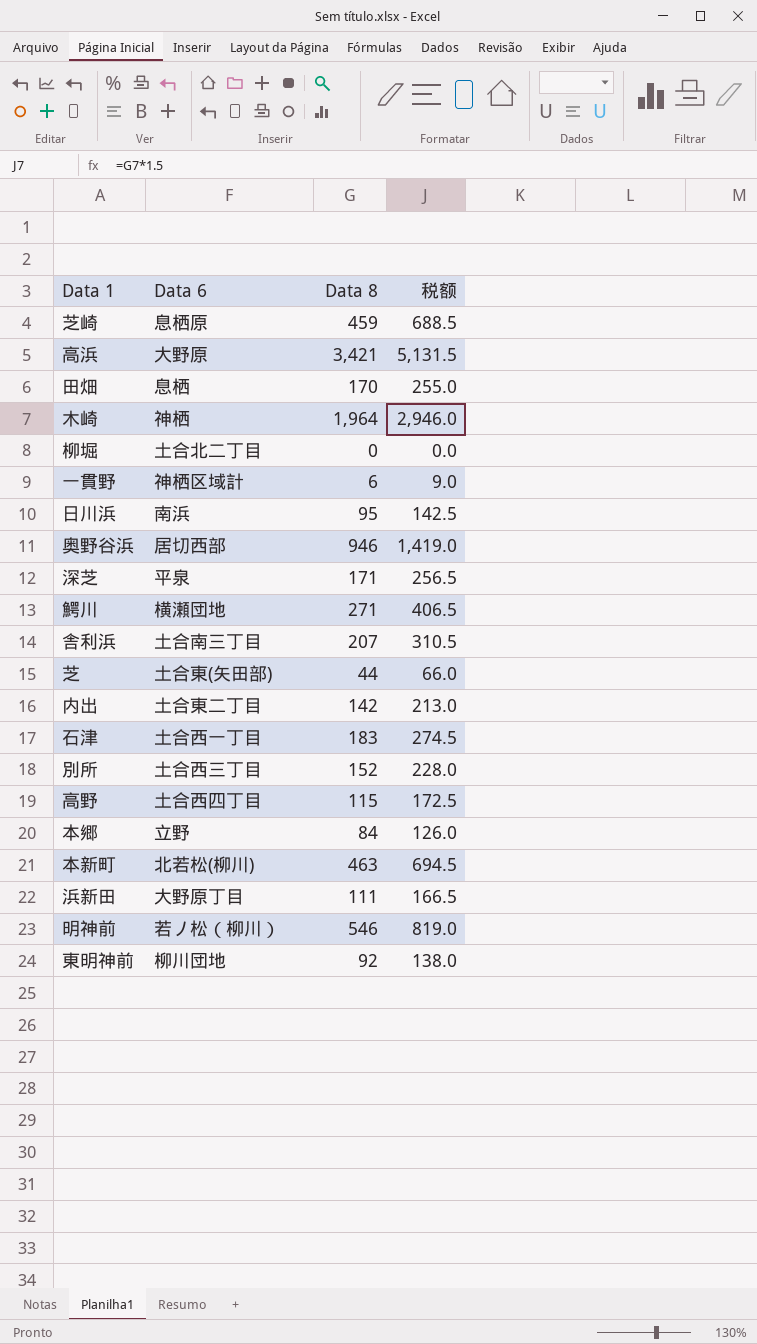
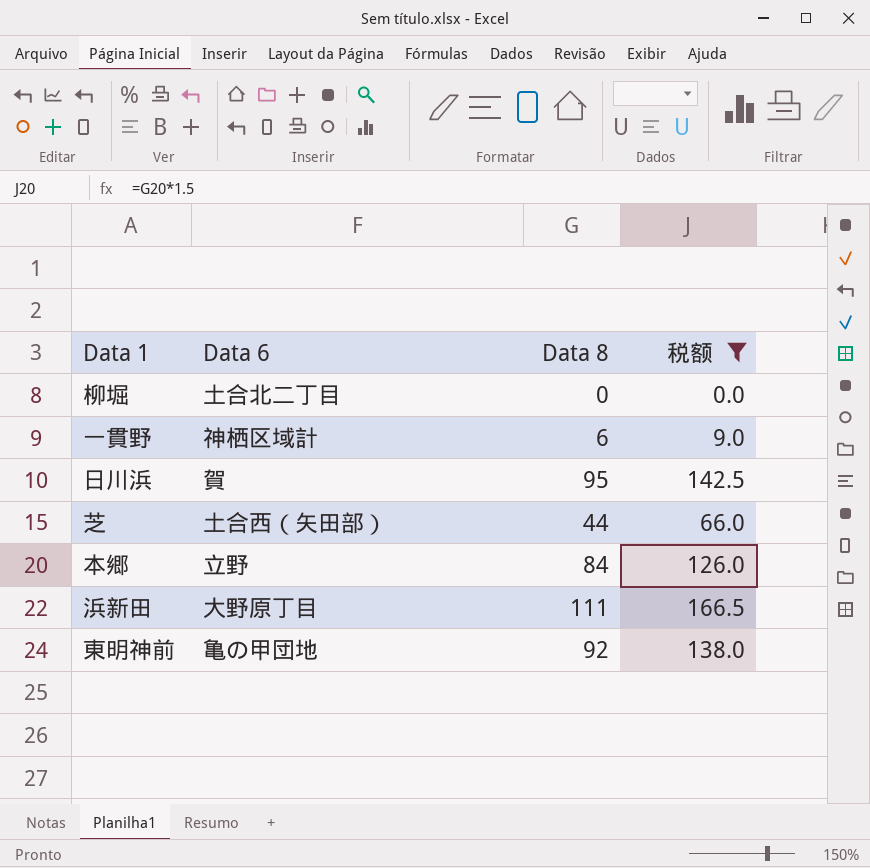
filter: none -> 税额 <= 166.5
日川浜 | Data 6: 南浜 -> 賀
芝 | Data 6: 土合東(矢田部) -> 土合西（矢田部）
東明神前 | Data 6: 柳川団地 -> 亀の甲団地

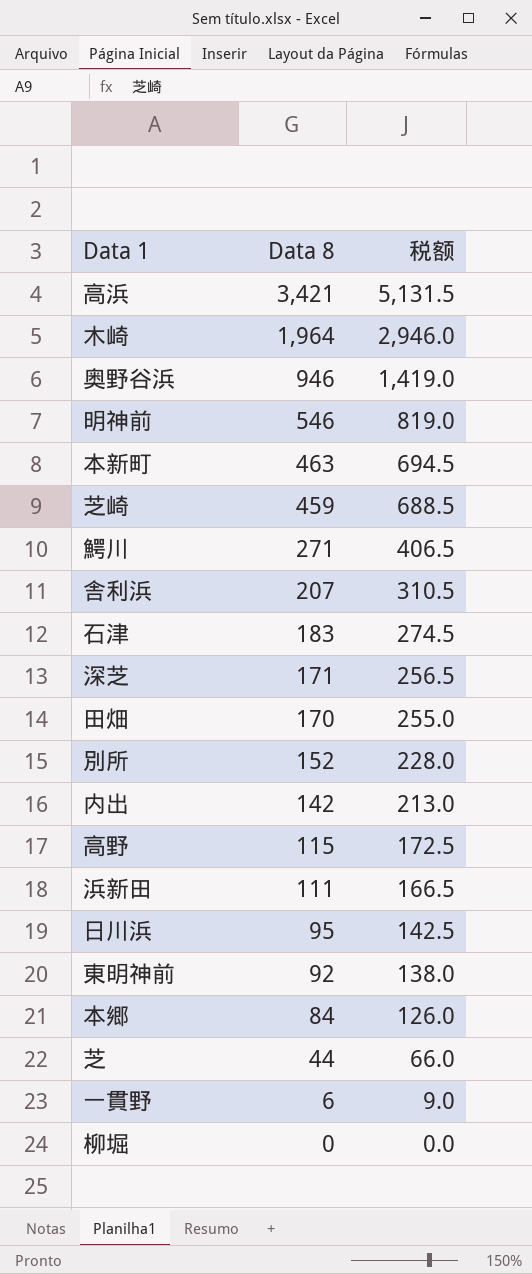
filter: 税额 <= 166.5 -> none
row order: none -> Data 8 descending
column Data 6 | position: 2 -> none

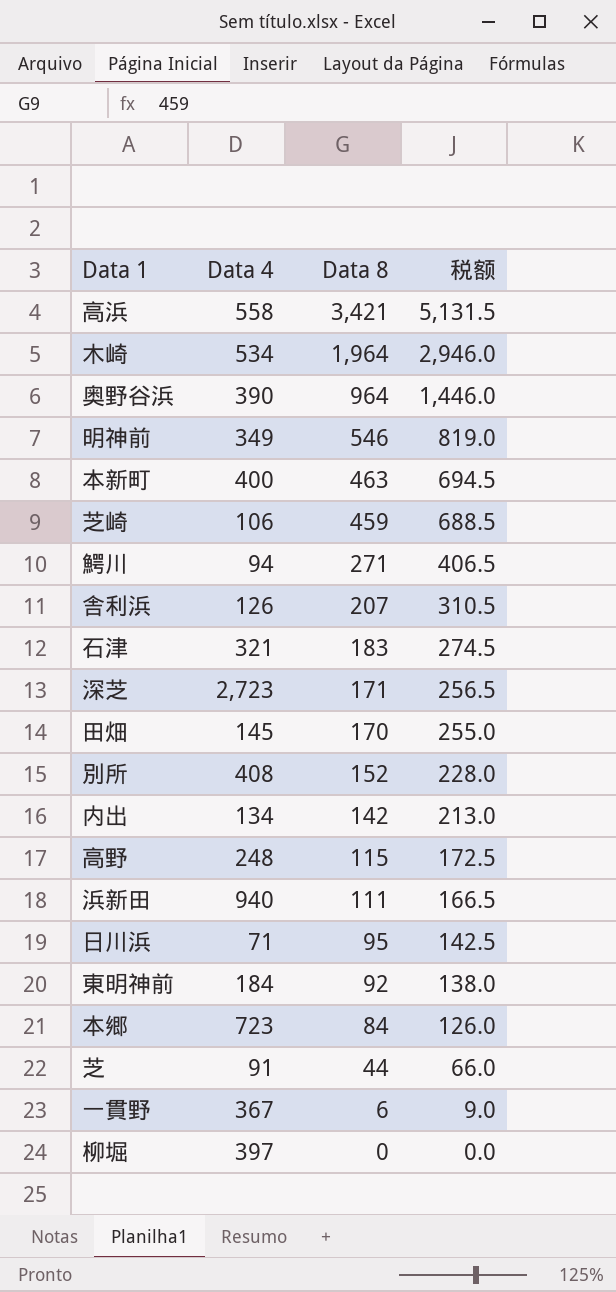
column Data 4 | position: none -> 2
奥野谷浜 | Data 8: 946 -> 964
奥野谷浜 | 税额: 1,419.0 -> 1,446.0

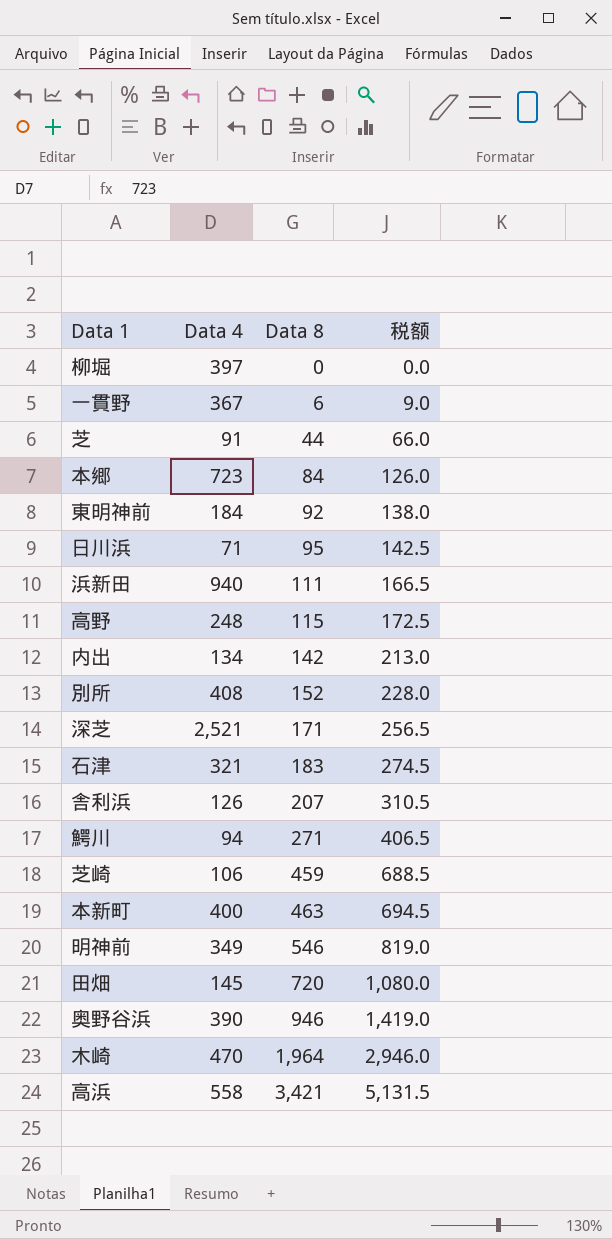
row order: Data 8 descending -> Data 8 ascending
深芝 | Data 4: 2,723 -> 2,521
田畑 | Data 8: 170 -> 720
田畑 | 税额: 255.0 -> 1,080.0
奥野谷浜 | Data 8: 964 -> 946
奥野谷浜 | 税额: 1,446.0 -> 1,419.0
木崎 | Data 4: 534 -> 470

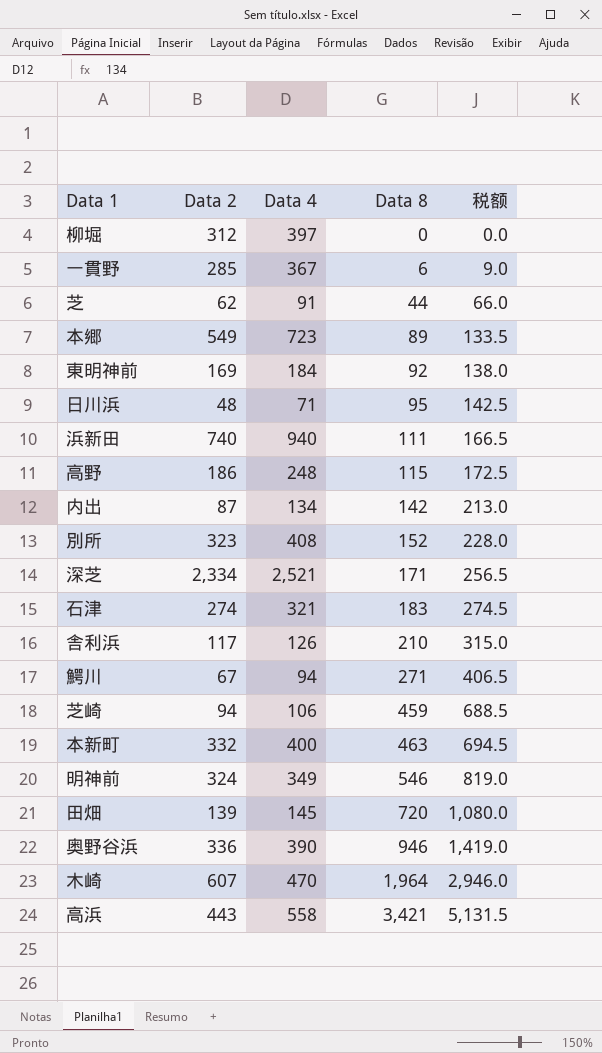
column Data 2 | position: none -> 2
本郷 | Data 8: 84 -> 89
本郷 | 税额: 126.0 -> 133.5
舎利浜 | Data 8: 207 -> 210
舎利浜 | 税额: 310.5 -> 315.0

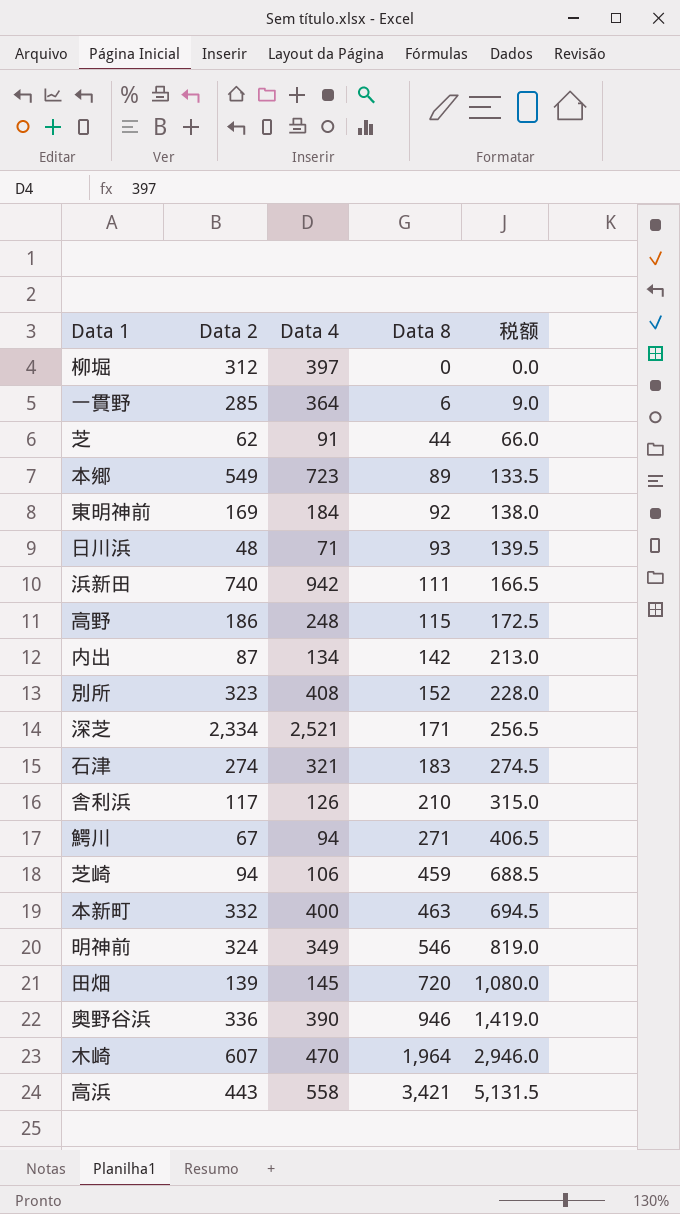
一貫野 | Data 4: 367 -> 364
日川浜 | Data 8: 95 -> 93
日川浜 | 税额: 142.5 -> 139.5
浜新田 | Data 4: 940 -> 942

